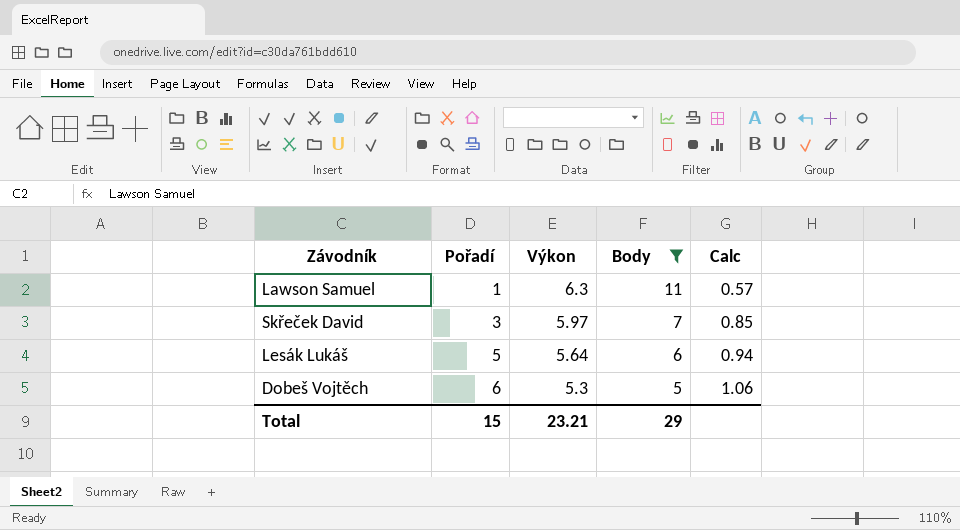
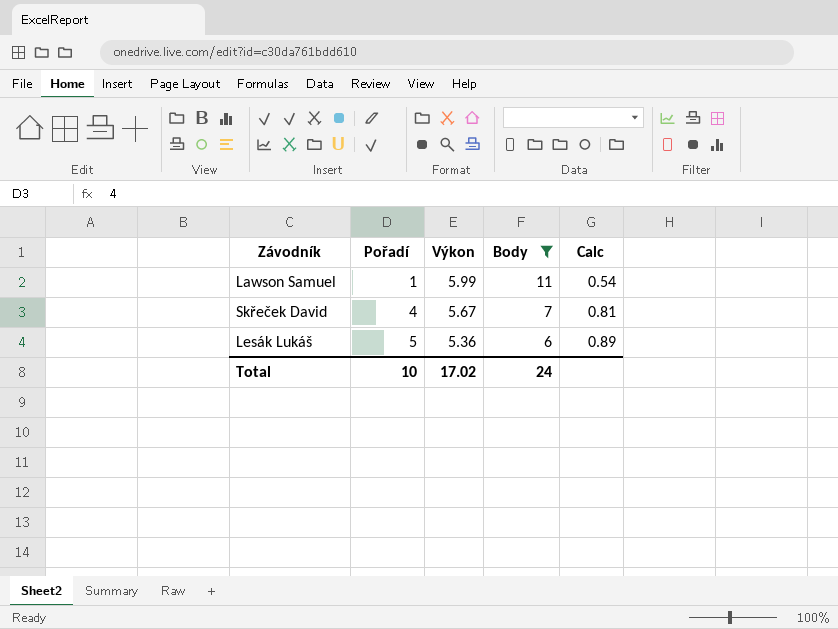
row Dobeš Vojtěch: 6 | 5.3 | 5 | 1.06 -> none
Lawson Samuel | Výkon: 6.3 -> 5.99
Lawson Samuel | Calc: 0.57 -> 0.54
Skřeček David | Pořadí: 3 -> 4
Skřeček David | Výkon: 5.97 -> 5.67
Skřeček David | Calc: 0.85 -> 0.81
Lesák Lukáš | Výkon: 5.64 -> 5.36
Lesák Lukáš | Calc: 0.94 -> 0.89
Total | Pořadí: 15 -> 10
Total | Výkon: 23.21 -> 17.02
Total | Body: 29 -> 24

